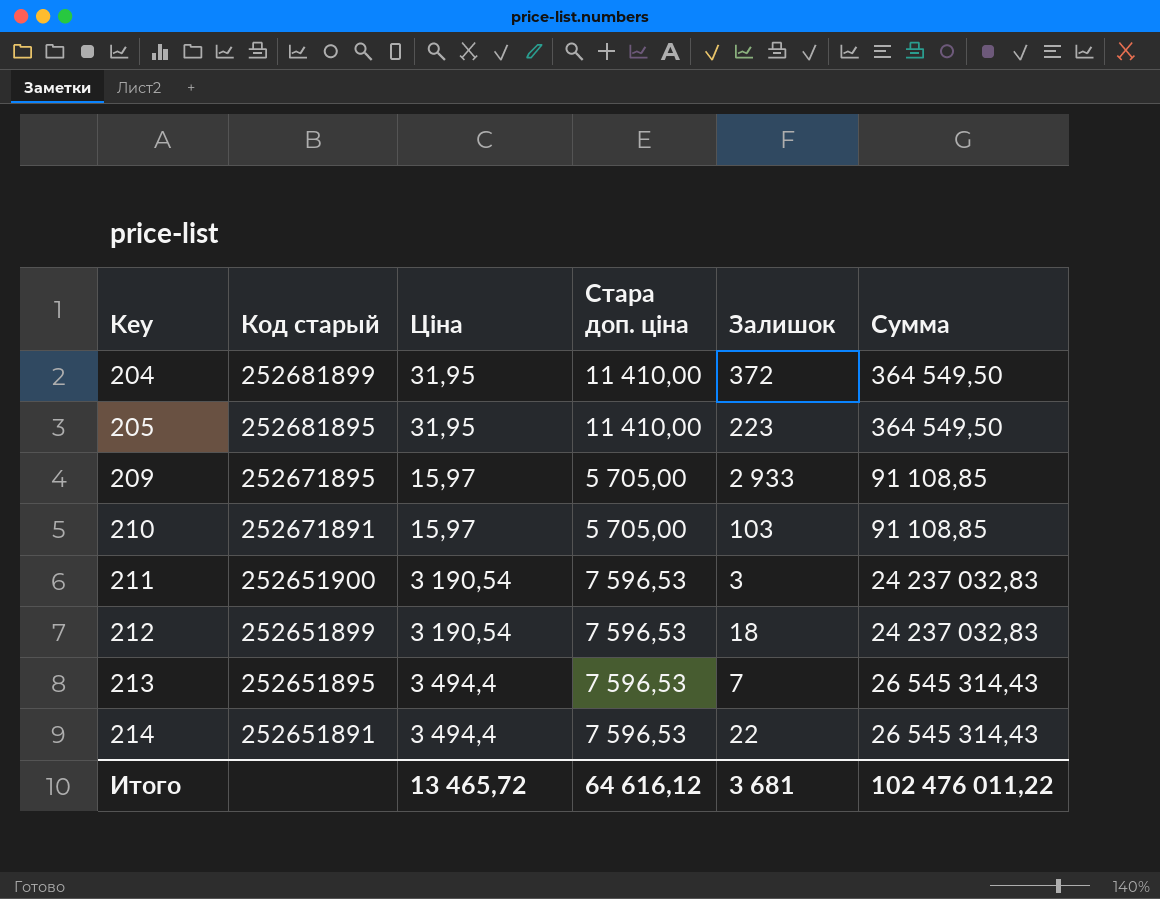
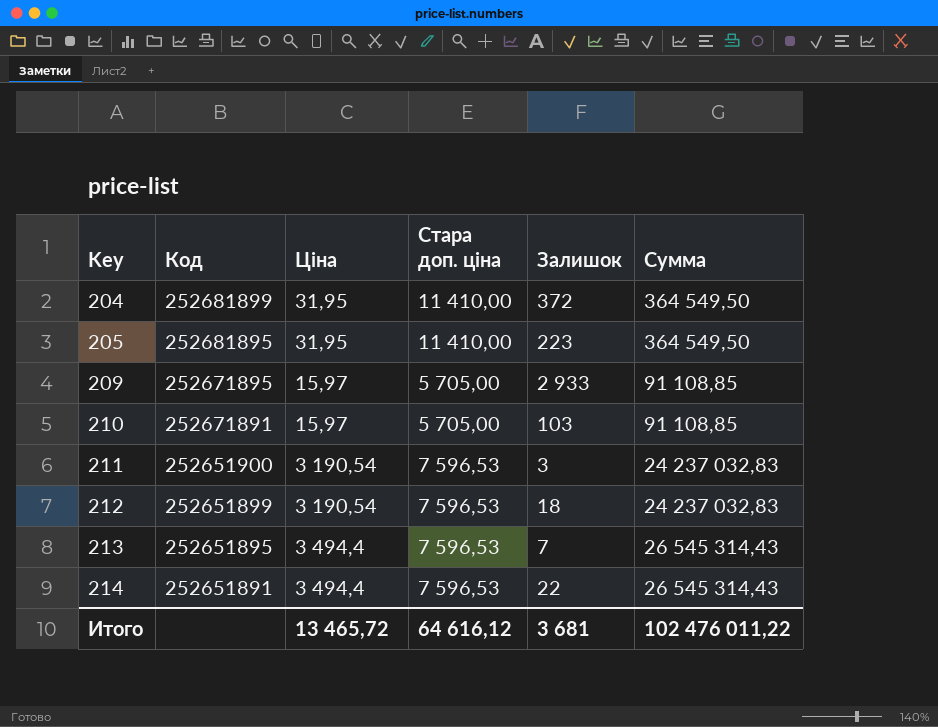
column name: Код старый -> Код

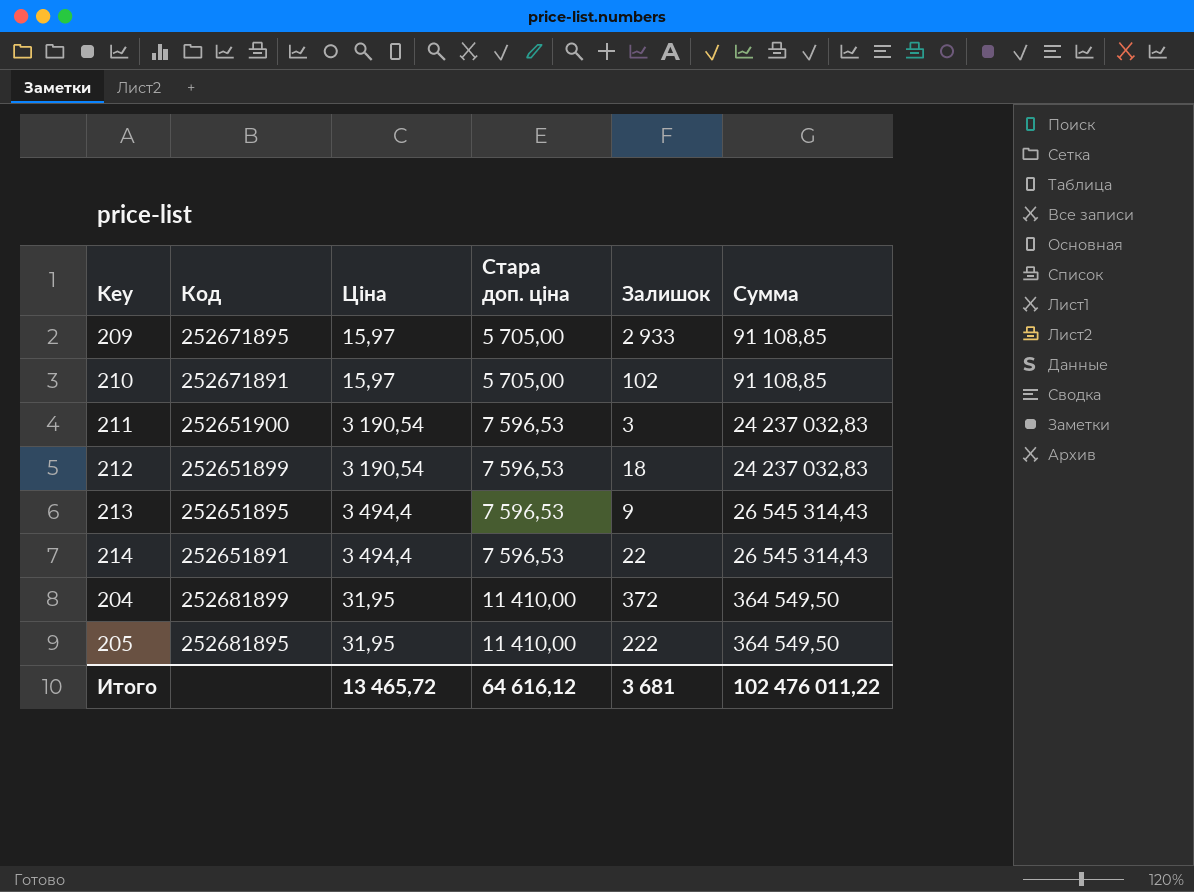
row order: Key ascending -> Стара доп. ціна ascending
210 | Залишок: 103 -> 102
213 | Залишок: 7 -> 9
205 | Залишок: 223 -> 222

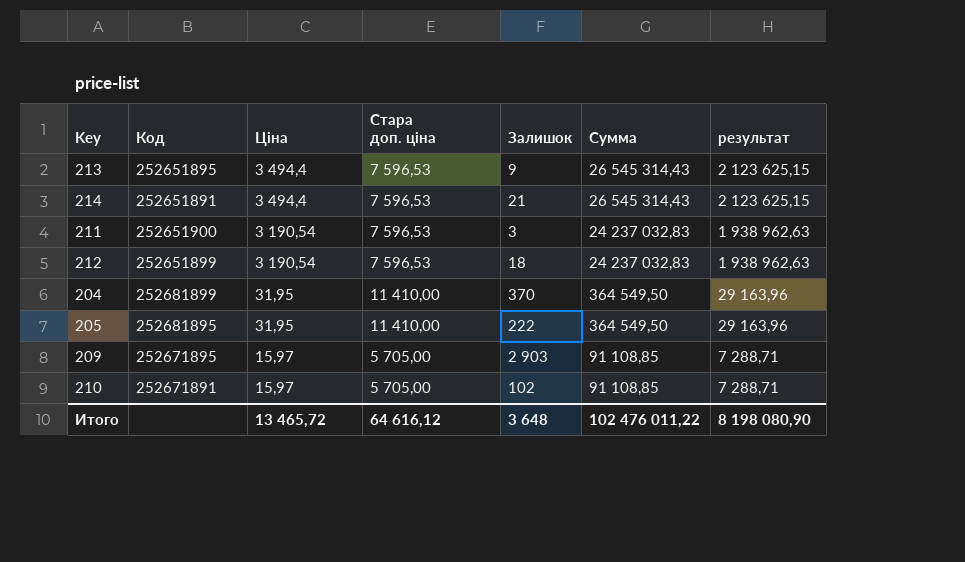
row order: Стара доп. ціна ascending -> Ціна descending
column результат | formula: none -> [Сумма] * 0,08
214 | Залишок: 22 -> 21
204 | Залишок: 372 -> 370
209 | Залишок: 2 933 -> 2 903
Итого | Залишок: 3 681 -> 3 648

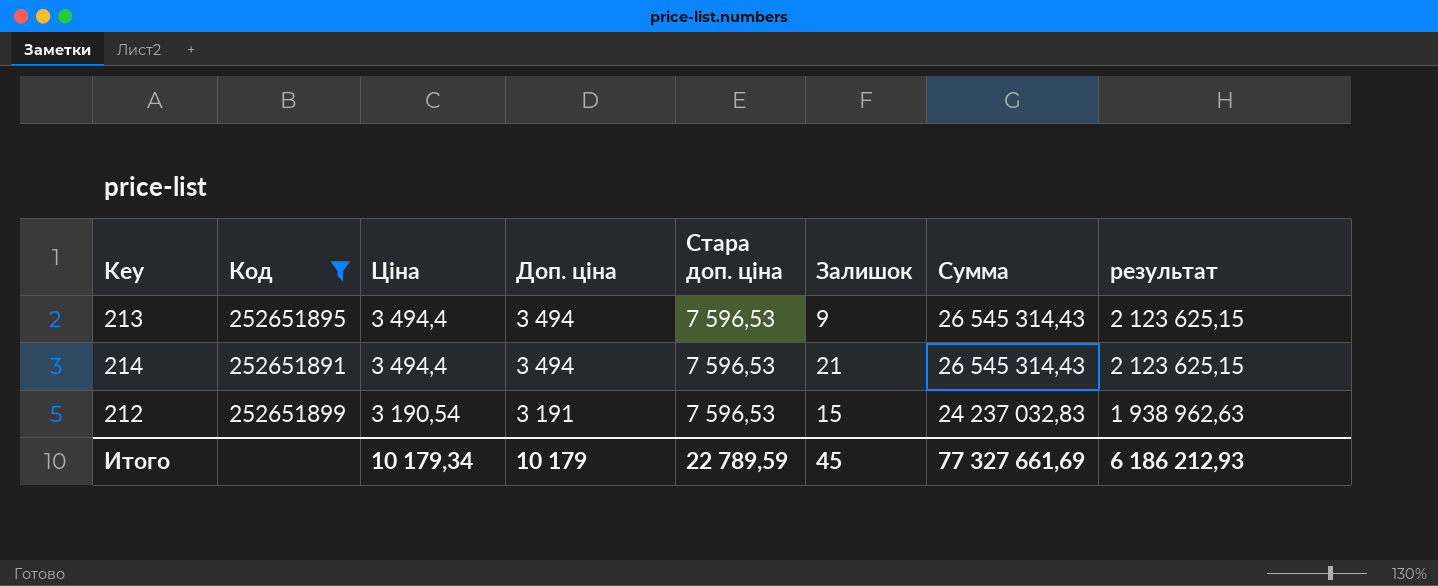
filter: none -> Код <= 252651899
column Доп. ціна | position: none -> 4
212 | Залишок: 18 -> 15
Итого | Ціна: 13 465,72 -> 10 179,34
Итого | Стара доп. ціна: 64 616,12 -> 22 789,59
Итого | Залишок: 3 648 -> 45
Итого | Сумма: 102 476 011,22 -> 77 327 661,69
Итого | результат: 8 198 080,90 -> 6 186 212,93

